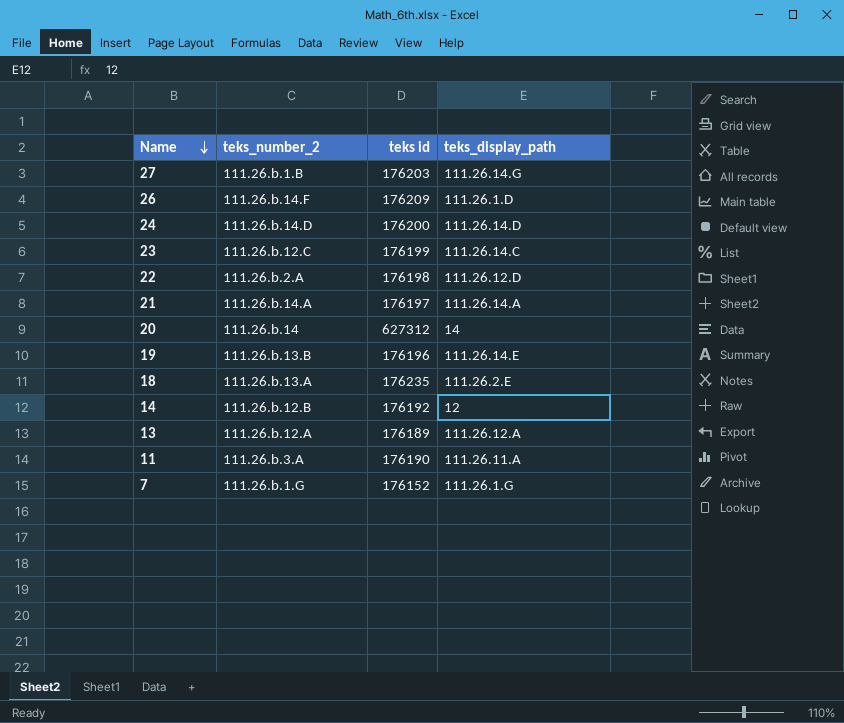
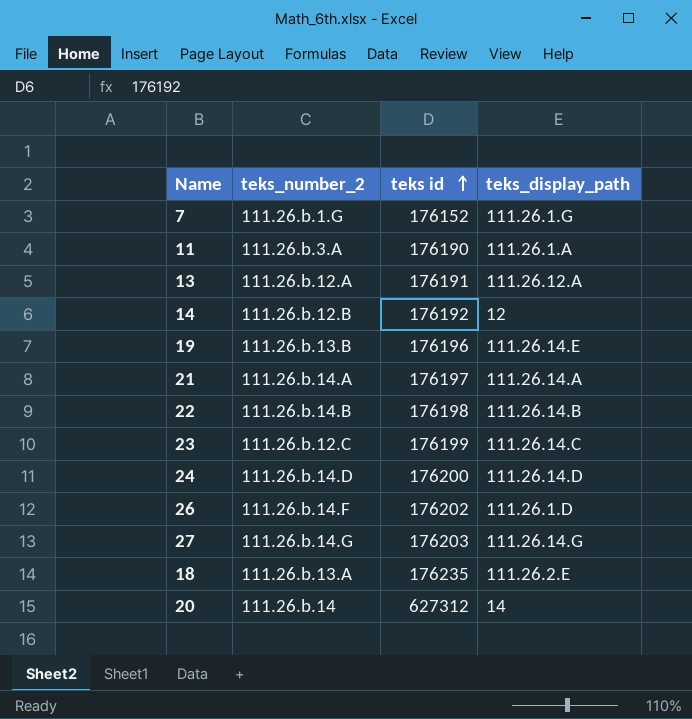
row order: Name descending -> teks id ascending
11 | teks_display_path: 111.26.11.A -> 111.26.1.A
13 | teks id: 176189 -> 176191
22 | teks_number_2: 111.26.b.2.A -> 111.26.b.14.B
22 | teks_display_path: 111.26.12.D -> 111.26.14.B
26 | teks id: 176209 -> 176202
27 | teks_number_2: 111.26.b.1.B -> 111.26.b.14.G

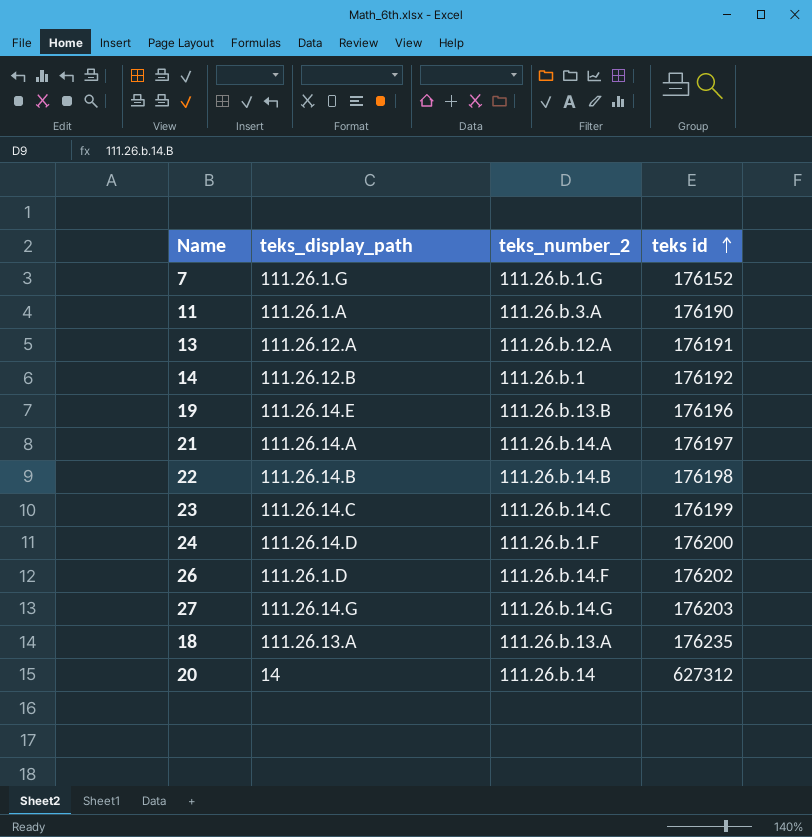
column teks_display_path | position: 4 -> 2
14 | teks_display_path: 12 -> 111.26.12.B
14 | teks_number_2: 111.26.b.12.B -> 111.26.b.1
23 | teks_number_2: 111.26.b.12.C -> 111.26.b.14.C
24 | teks_number_2: 111.26.b.14.D -> 111.26.b.1.F
18 | teks_display_path: 111.26.2.E -> 111.26.13.A

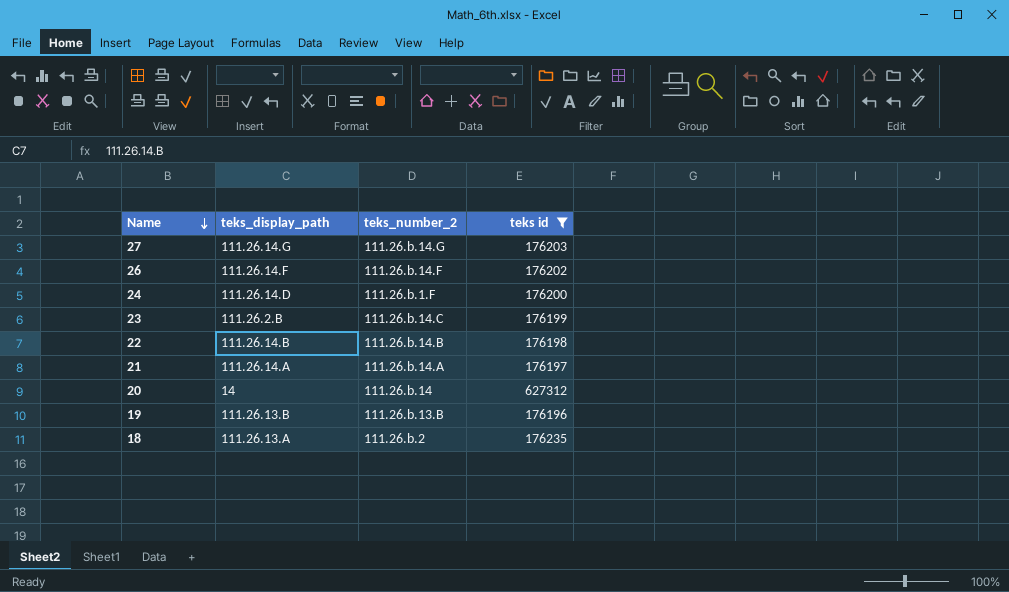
filter: none -> teks id >= 176196
row order: teks id ascending -> Name descending
26 | teks_display_path: 111.26.1.D -> 111.26.14.F
23 | teks_display_path: 111.26.14.C -> 111.26.2.B
19 | teks_display_path: 111.26.14.E -> 111.26.13.B
18 | teks_number_2: 111.26.b.13.A -> 111.26.b.2

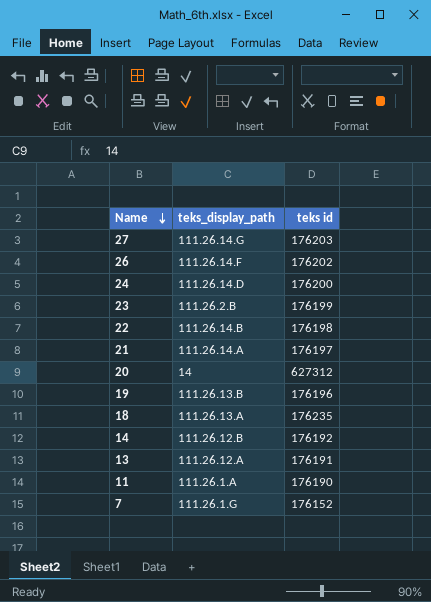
filter: teks id >= 176196 -> none
column teks_number_2 | position: 3 -> none

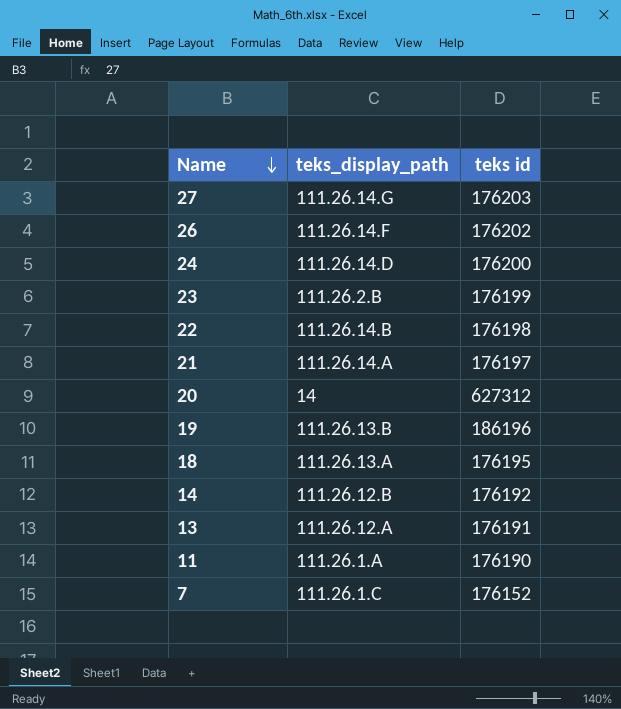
19 | teks id: 176196 -> 186196
18 | teks id: 176235 -> 176195
7 | teks_display_path: 111.26.1.G -> 111.26.1.C

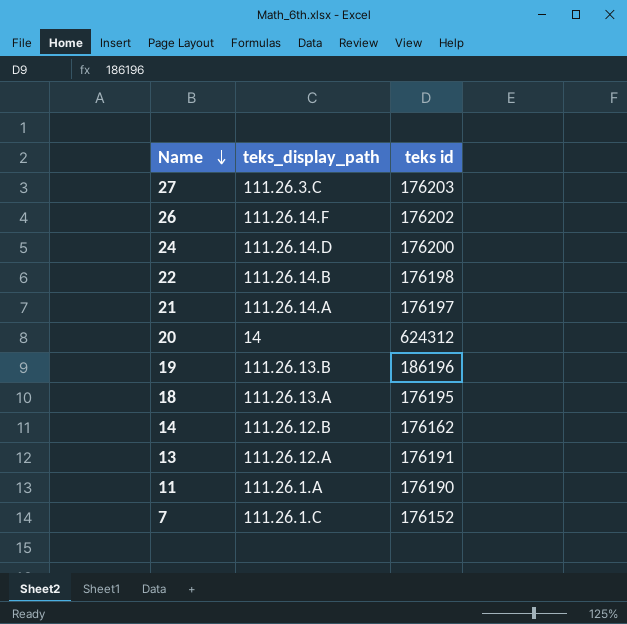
row 23: 111.26.2.B | 176199 -> none
27 | teks_display_path: 111.26.14.G -> 111.26.3.C
20 | teks id: 627312 -> 624312
14 | teks id: 176192 -> 176162

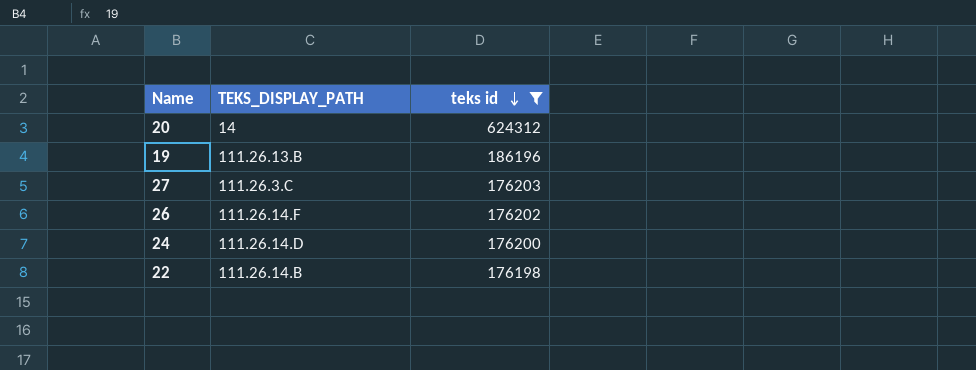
filter: none -> teks id >= 176198
row order: Name descending -> teks id descending
column name: teks_display_path -> TEKS_DISPLAY_PATH

